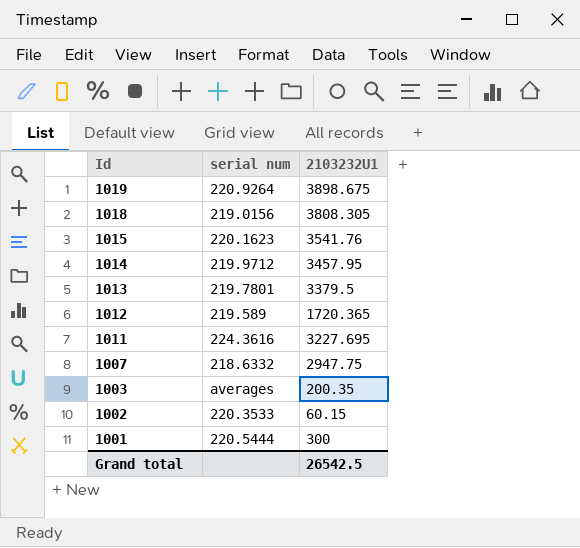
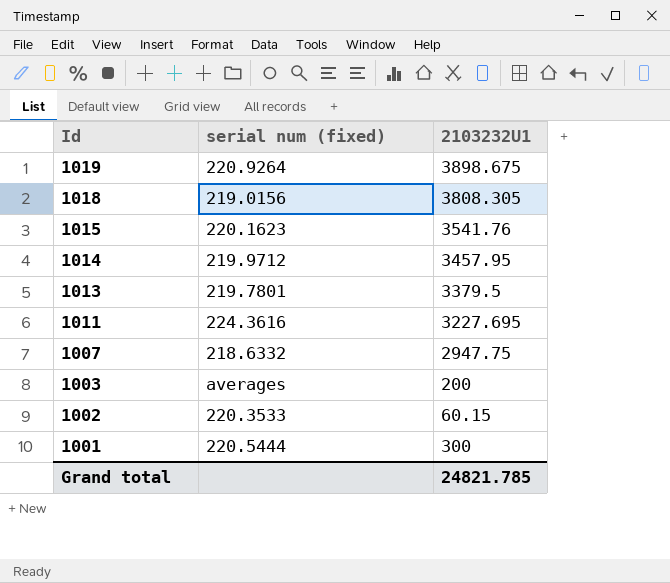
column name: serial num -> serial num (fixed)
row 1012: 219.589 | 1720.365 -> none
1003 | 2103232U1: 200.35 -> 200
Grand total | 2103232U1: 26542.5 -> 24821.785

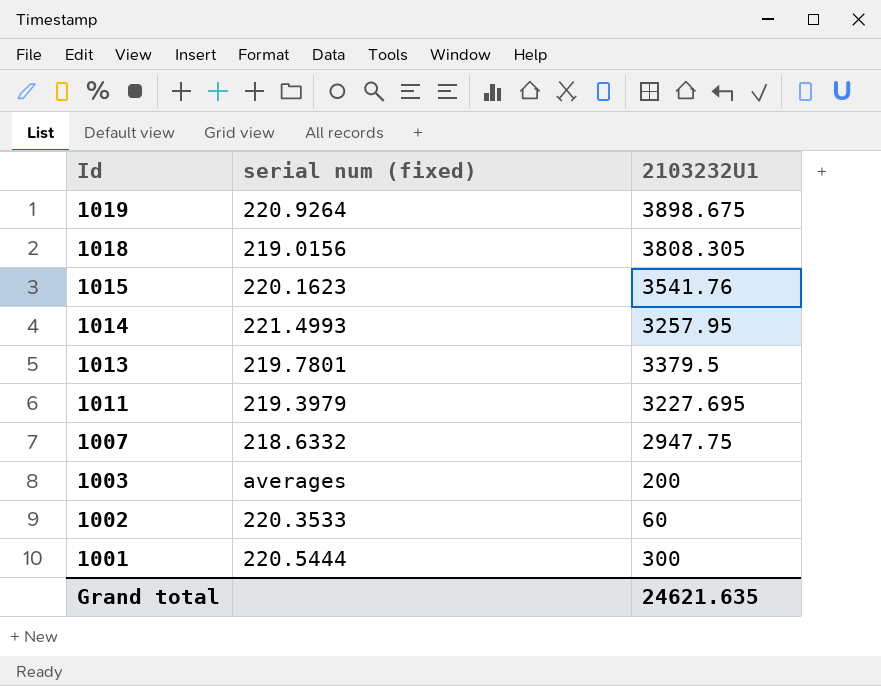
1014 | serial num (fixed): 219.9712 -> 221.4993
1014 | 2103232U1: 3457.95 -> 3257.95
1011 | serial num (fixed): 224.3616 -> 219.3979
1002 | 2103232U1: 60.15 -> 60
Grand total | 2103232U1: 24821.785 -> 24621.635

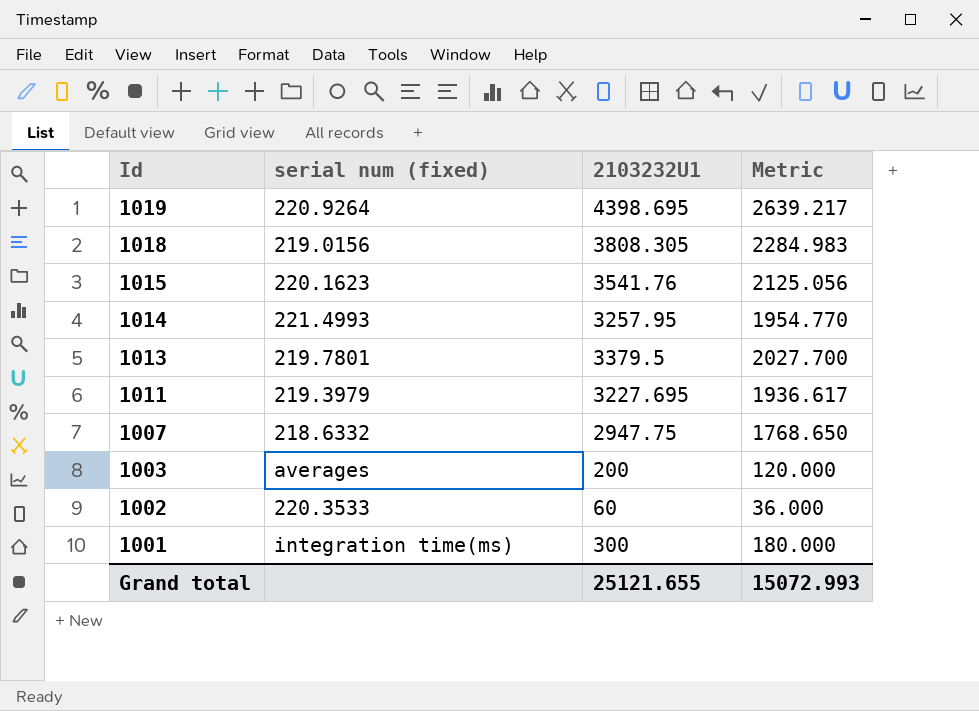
column Metric | formula: none -> [2103232U1] * 0.6
1019 | 2103232U1: 3898.675 -> 4398.695
1001 | serial num (fixed): 220.5444 -> integration time(ms)
Grand total | 2103232U1: 24621.635 -> 25121.655

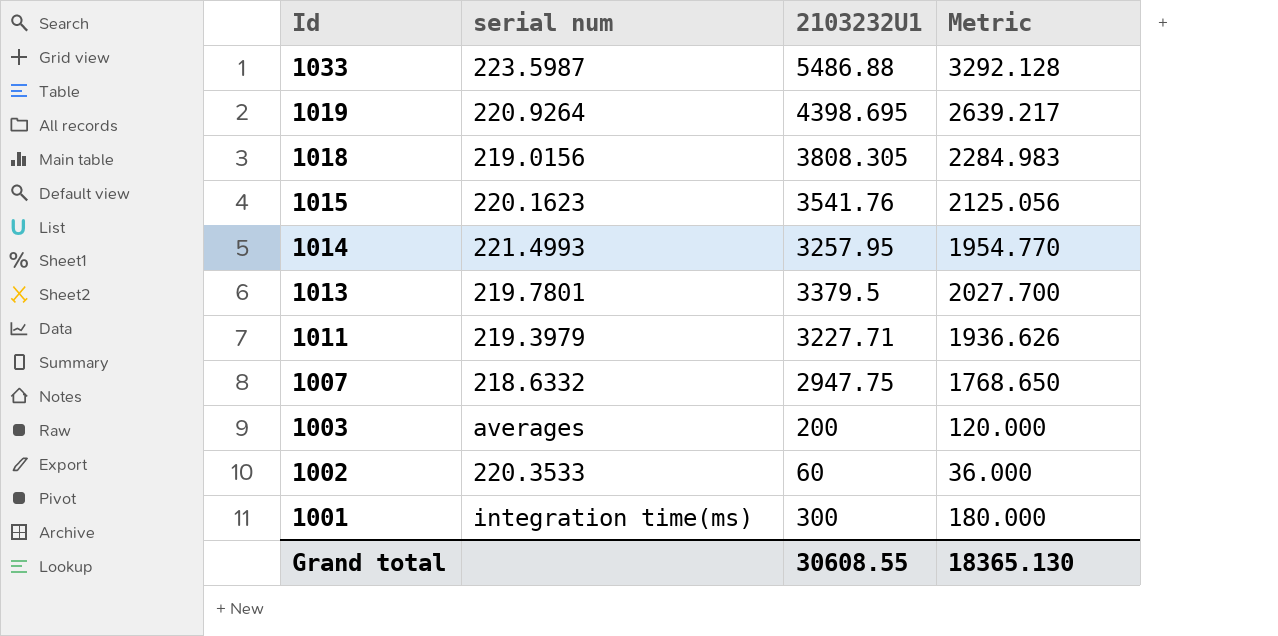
column name: serial num (fixed) -> serial num
row 1033: none -> 223.5987 | 5486.88 | 3292.128
1011 | 2103232U1: 3227.695 -> 3227.71
1011 | Metric: 1936.617 -> 1936.626
Grand total | 2103232U1: 25121.655 -> 30608.55
Grand total | Metric: 15072.993 -> 18365.130

